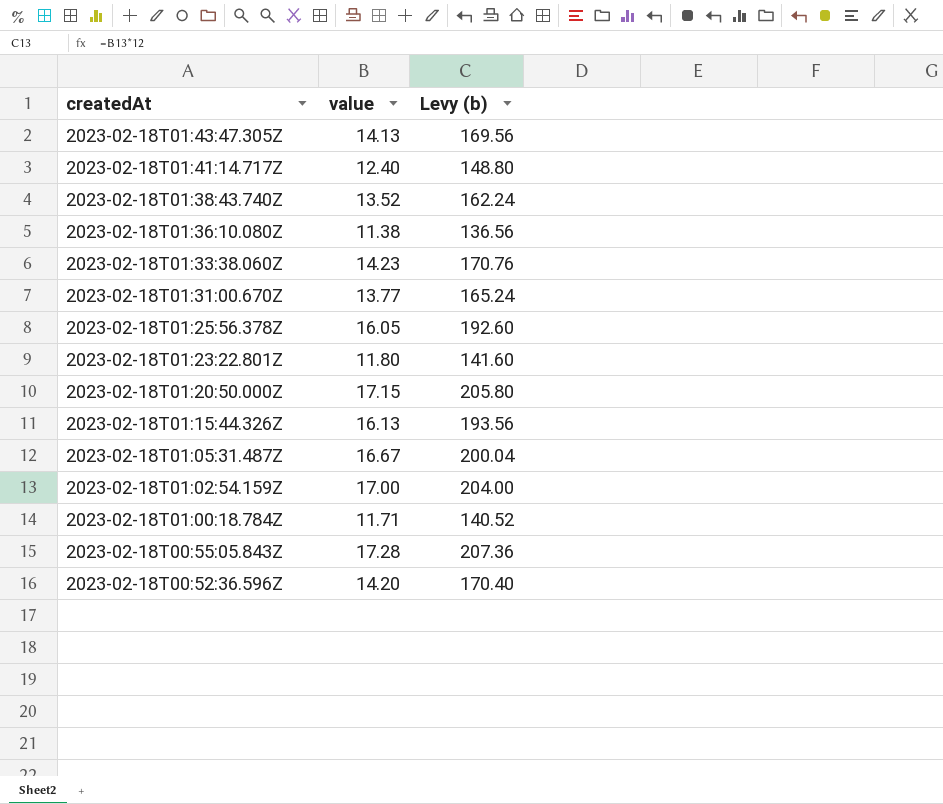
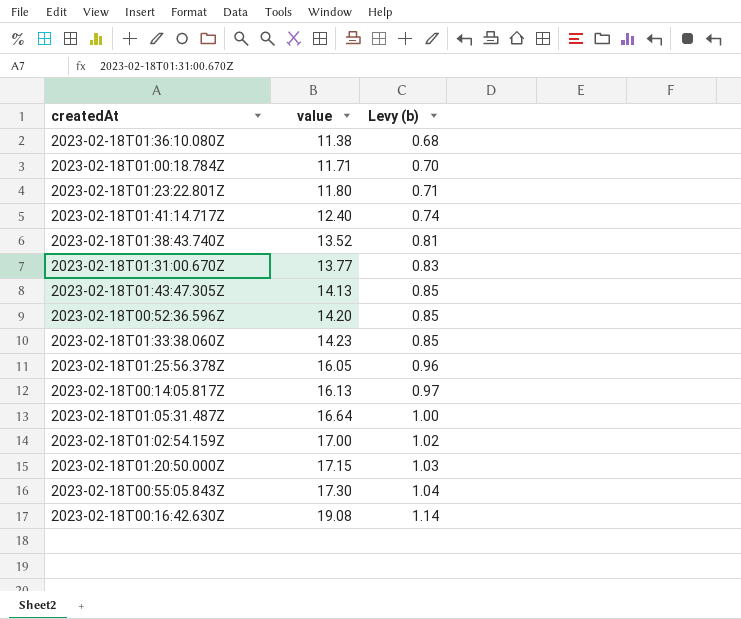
row order: createdAt descending -> value ascending
column Levy (b) | formula: [value] * 12 -> [value] * 0.06
row 2023-02-18T01:15:44.326Z: 16.13 | 193.56 -> none
row 2023-02-18T00:14:05.817Z: none -> 16.13 | 0.97
2023-02-18T01:05:31.487Z | value: 16.67 -> 16.64
2023-02-18T00:55:05.843Z | value: 17.28 -> 17.30
row 2023-02-18T00:16:42.630Z: none -> 19.08 | 1.14

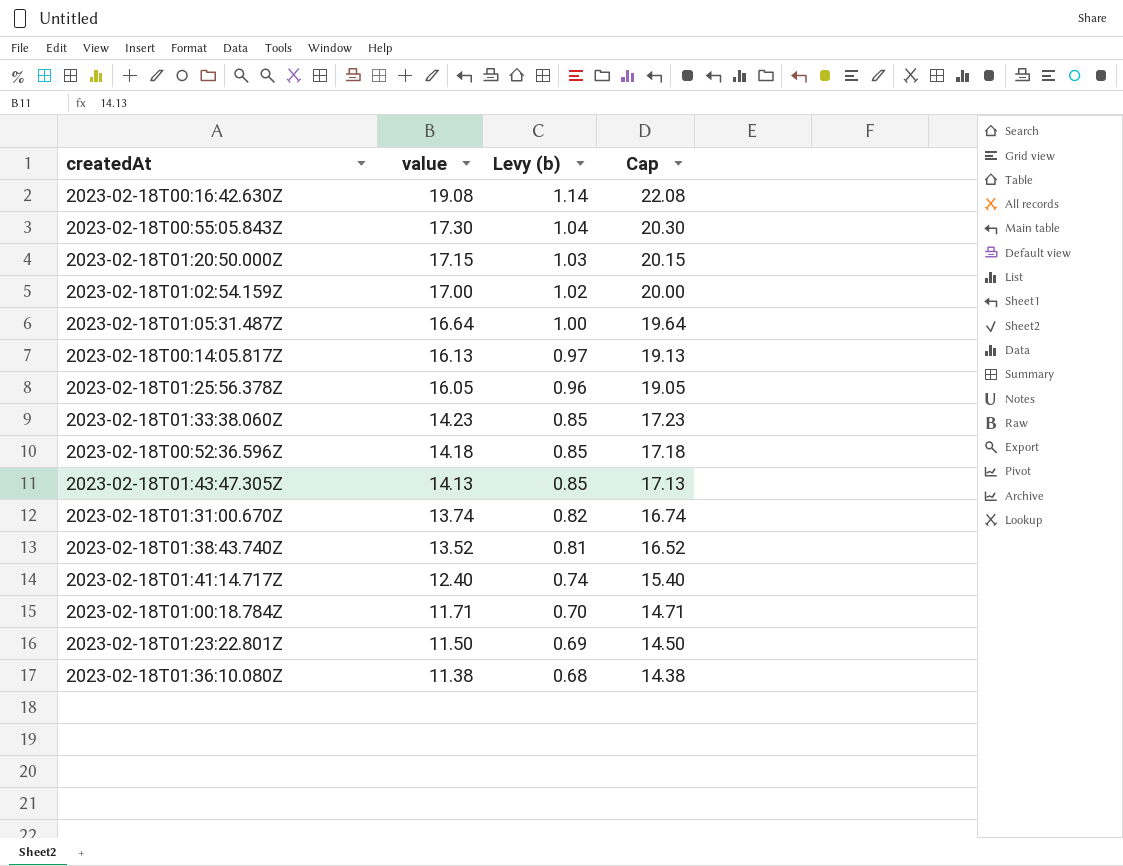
row order: value ascending -> value descending
column Cap | formula: none -> [value] + 3
2023-02-18T00:52:36.596Z | value: 14.20 -> 14.18
2023-02-18T01:31:00.670Z | value: 13.77 -> 13.74
2023-02-18T01:31:00.670Z | Levy (b): 0.83 -> 0.82
2023-02-18T01:23:22.801Z | value: 11.80 -> 11.50
2023-02-18T01:23:22.801Z | Levy (b): 0.71 -> 0.69

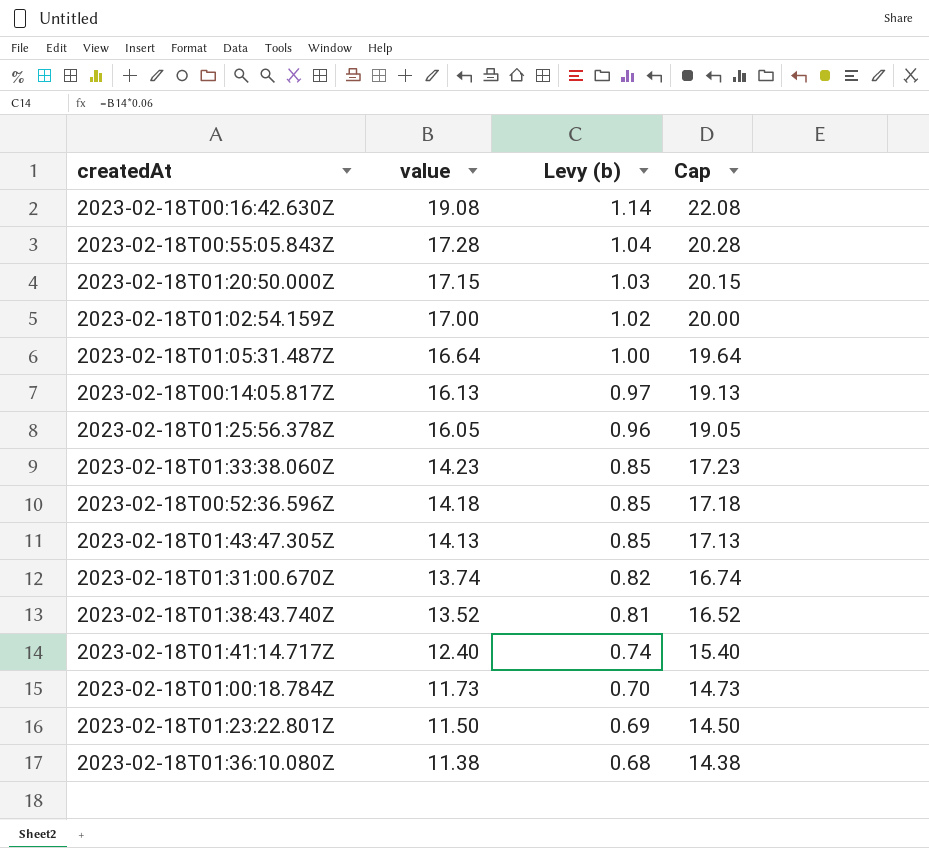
2023-02-18T00:55:05.843Z | value: 17.30 -> 17.28
2023-02-18T00:55:05.843Z | Cap: 20.30 -> 20.28
2023-02-18T01:00:18.784Z | value: 11.71 -> 11.73
2023-02-18T01:00:18.784Z | Cap: 14.71 -> 14.73

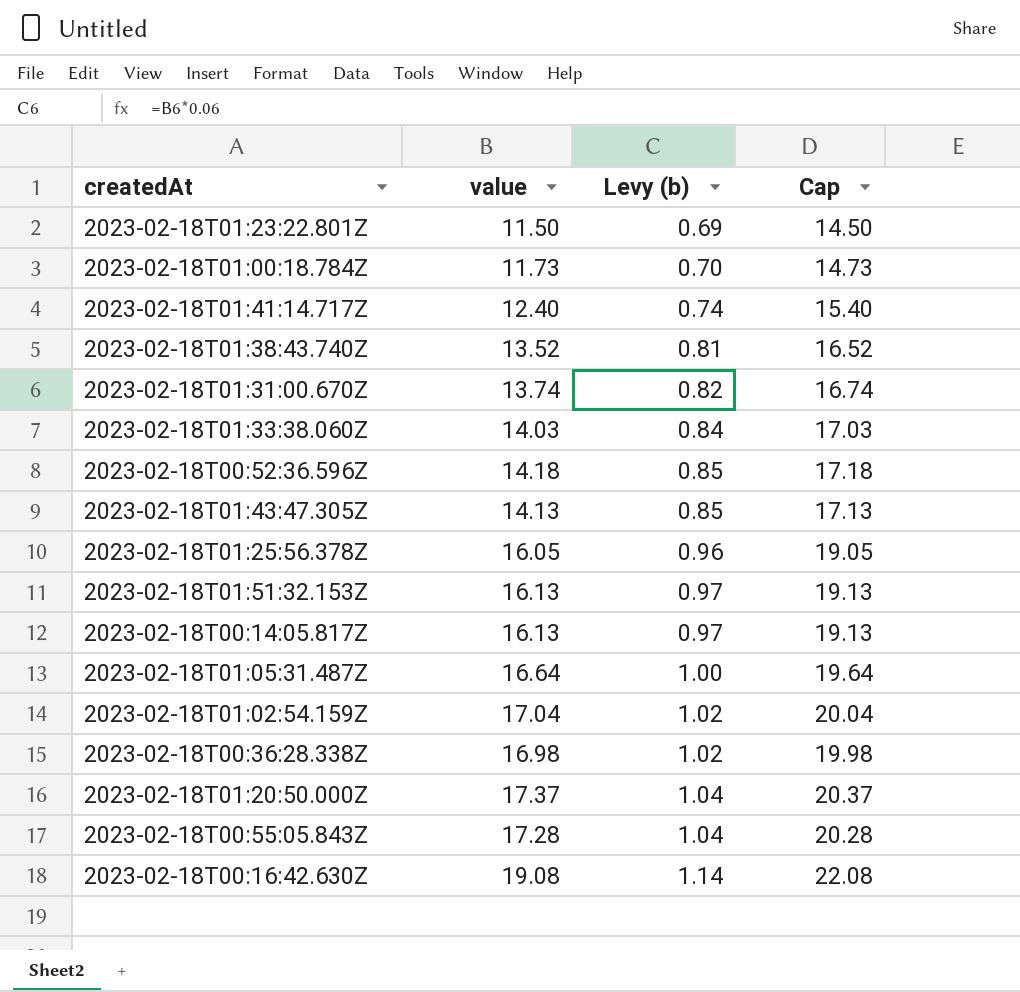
row order: value descending -> Levy (b) ascending
row 2023-02-18T01:36:10.080Z: 11.38 | 0.68 | 14.38 -> none
2023-02-18T01:33:38.060Z | value: 14.23 -> 14.03
2023-02-18T01:33:38.060Z | Levy (b): 0.85 -> 0.84
2023-02-18T01:33:38.060Z | Cap: 17.23 -> 17.03
row 2023-02-18T01:51:32.153Z: none -> 16.13 | 0.97 | 19.13
2023-02-18T01:02:54.159Z | value: 17.00 -> 17.04
2023-02-18T01:02:54.159Z | Cap: 20.00 -> 20.04
row 2023-02-18T00:36:28.338Z: none -> 16.98 | 1.02 | 19.98
2023-02-18T01:20:50.000Z | value: 17.15 -> 17.37
2023-02-18T01:20:50.000Z | Levy (b): 1.03 -> 1.04
2023-02-18T01:20:50.000Z | Cap: 20.15 -> 20.37

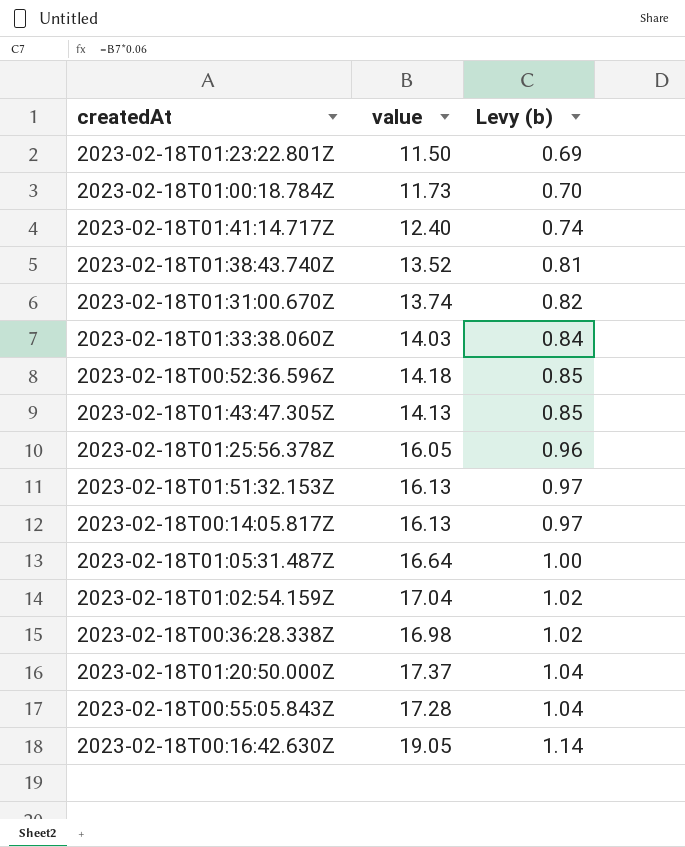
column Cap | formula: [value] + 3 -> none
2023-02-18T00:16:42.630Z | value: 19.08 -> 19.05

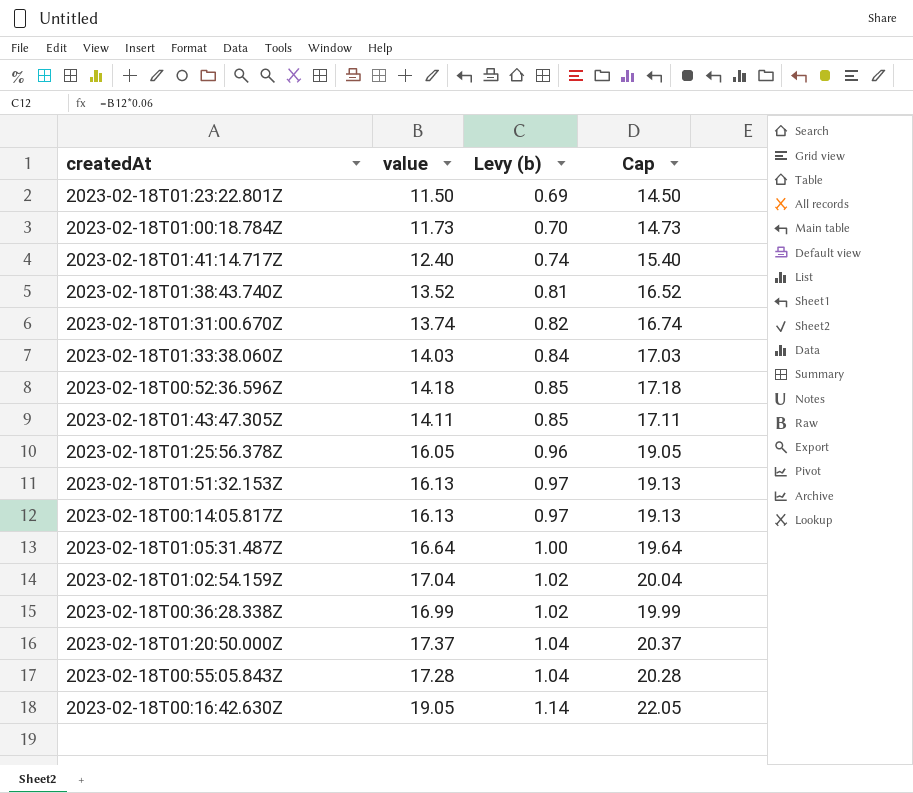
column Cap | formula: none -> [value] + 3
2023-02-18T01:43:47.305Z | value: 14.13 -> 14.11
2023-02-18T00:36:28.338Z | value: 16.98 -> 16.99

